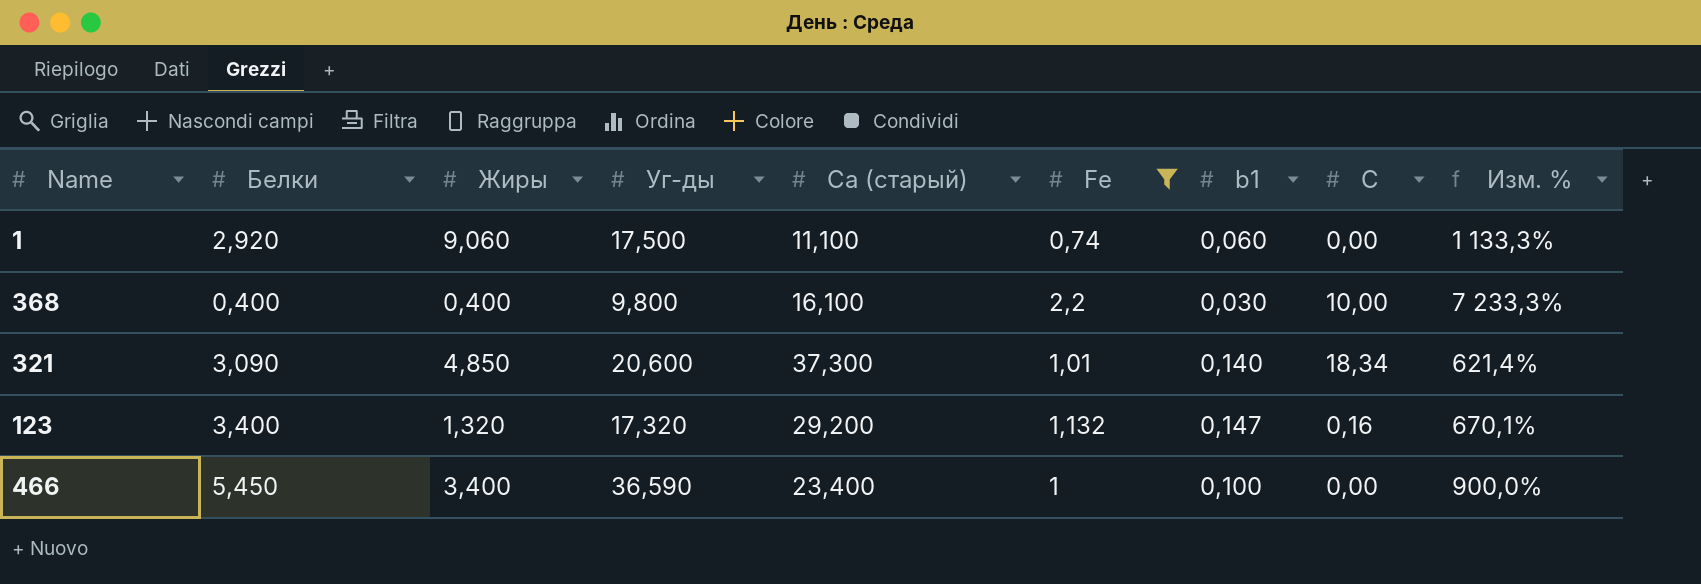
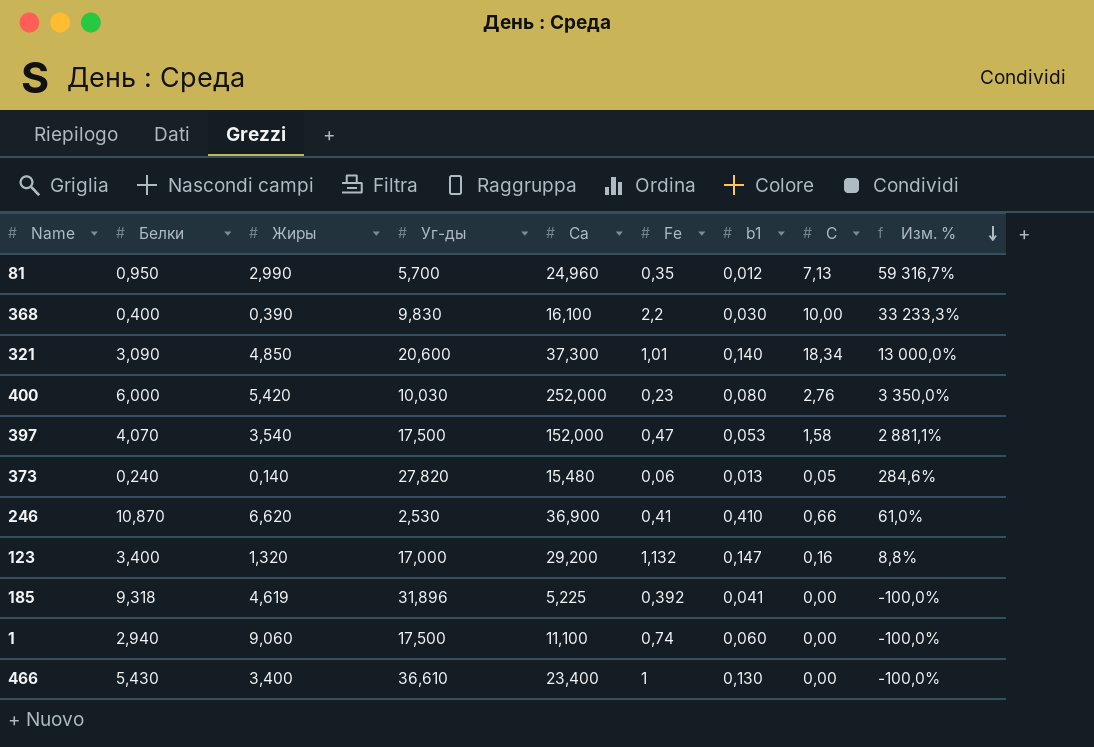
filter: Fe >= 0,74 -> none
row order: none -> Изм. % descending
column name: Ca (старый) -> Ca
column Изм. % | formula: ([Fe] - [b1]) / [b1] -> ([C] - [b1]) / [b1]
368 | Жиры: 0,400 -> 0,390
368 | Уг-ды: 9,800 -> 9,830
123 | Уг-ды: 17,320 -> 17,000
1 | Белки: 2,920 -> 2,940
466 | Белки: 5,450 -> 5,430
466 | Уг-ды: 36,590 -> 36,610
466 | b1: 0,100 -> 0,130

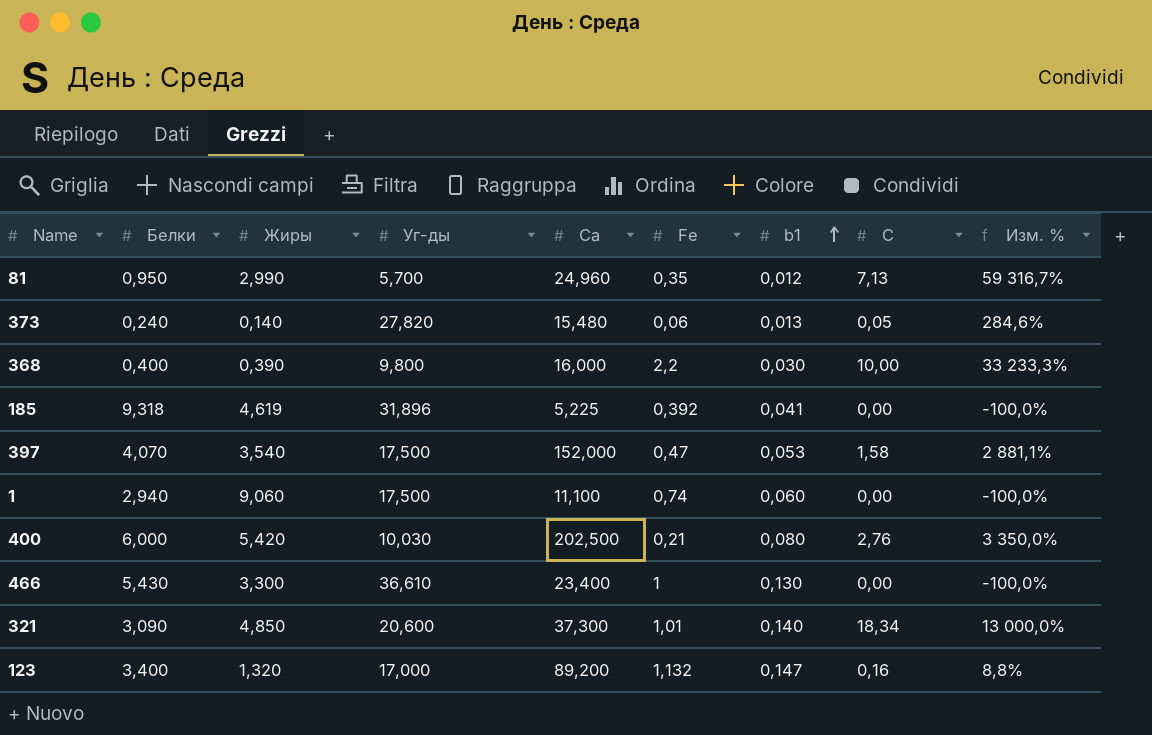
row order: Изм. % descending -> b1 ascending
row 246: 10,870 | 6,620 | 2,530 | 36,900 | 0,41 | 0,410 | 0,66 | 61,0% -> none
368 | Уг-ды: 9,830 -> 9,800
368 | Ca: 16,100 -> 16,000
400 | Ca: 252,000 -> 202,500
400 | Fe: 0,23 -> 0,21
466 | Жиры: 3,400 -> 3,300
123 | Ca: 29,200 -> 89,200

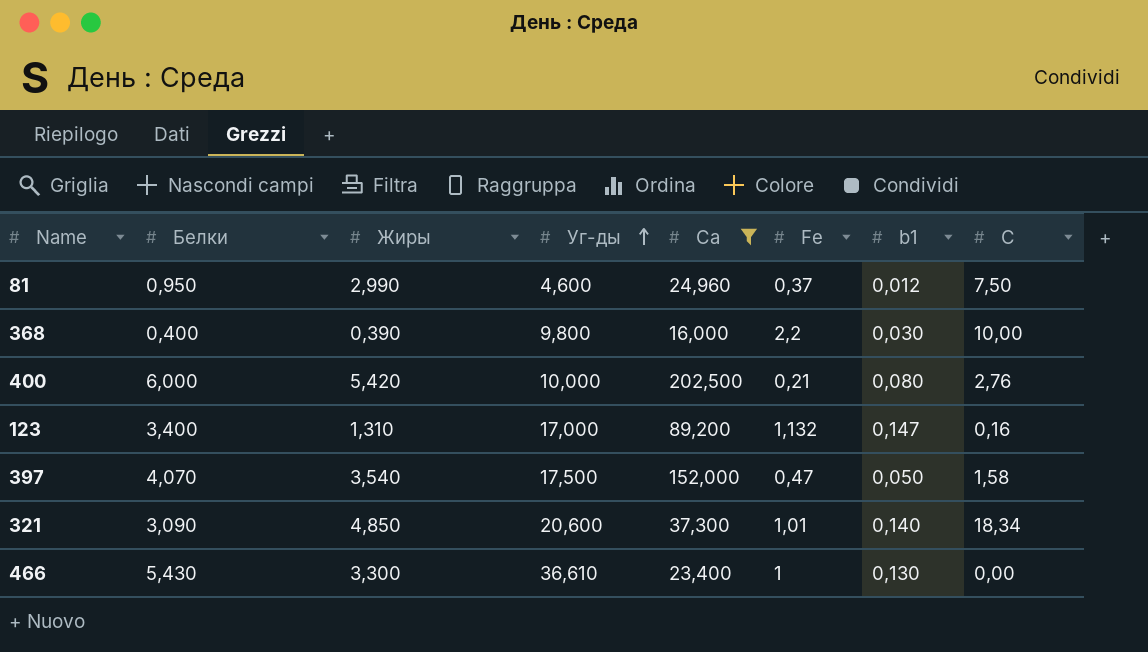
filter: none -> Ca >= 16,000
row order: b1 ascending -> Уг-ды ascending
column Изм. % | formula: ([C] - [b1]) / [b1] -> none
81 | Уг-ды: 5,700 -> 4,600
81 | Fe: 0,35 -> 0,37
81 | C: 7,13 -> 7,50
400 | Уг-ды: 10,030 -> 10,000
123 | Жиры: 1,320 -> 1,310
397 | b1: 0,053 -> 0,050

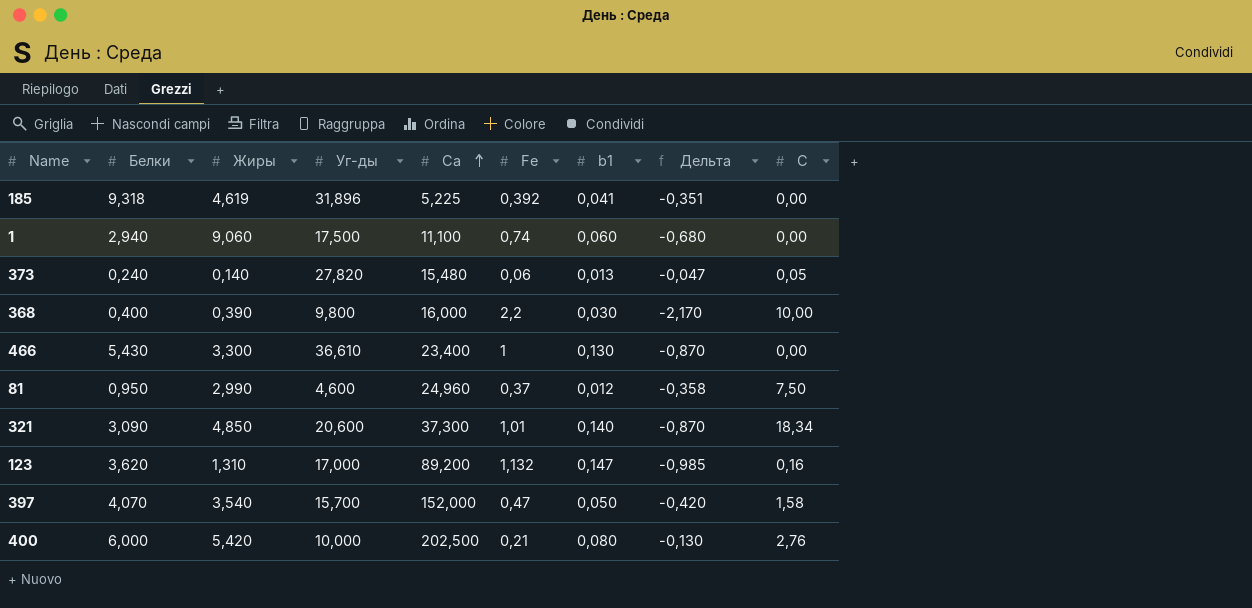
filter: Ca >= 16,000 -> none
row order: Уг-ды ascending -> Ca ascending
column Дельта | formula: none -> [b1] - [Fe]
123 | Белки: 3,400 -> 3,620
397 | Уг-ды: 17,500 -> 15,700

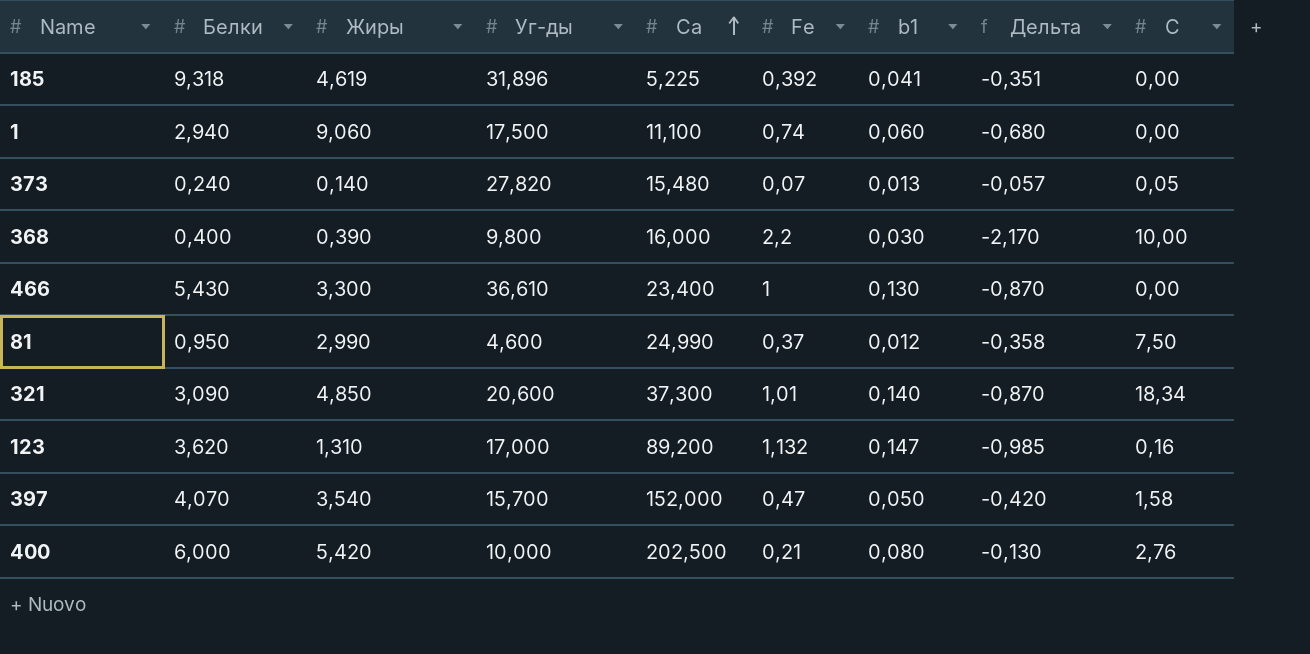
373 | Fe: 0,06 -> 0,07
373 | Дельта: -0,047 -> -0,057
81 | Ca: 24,960 -> 24,990

